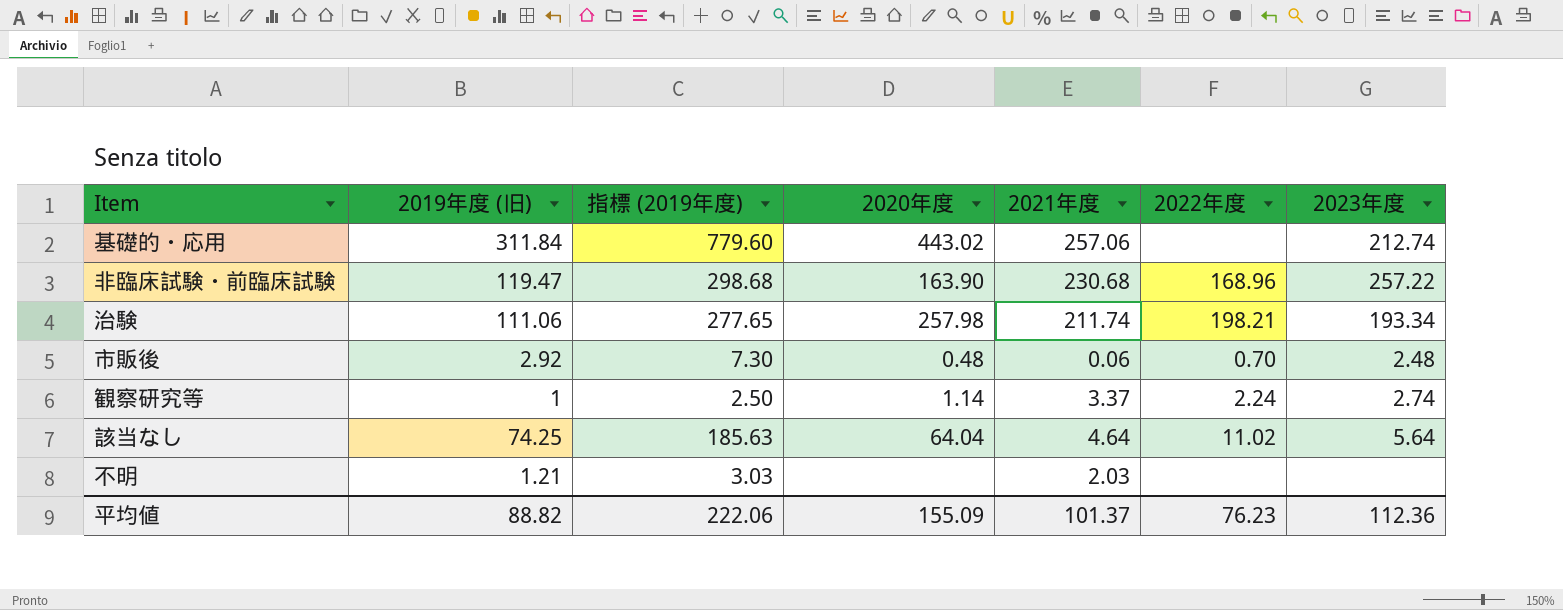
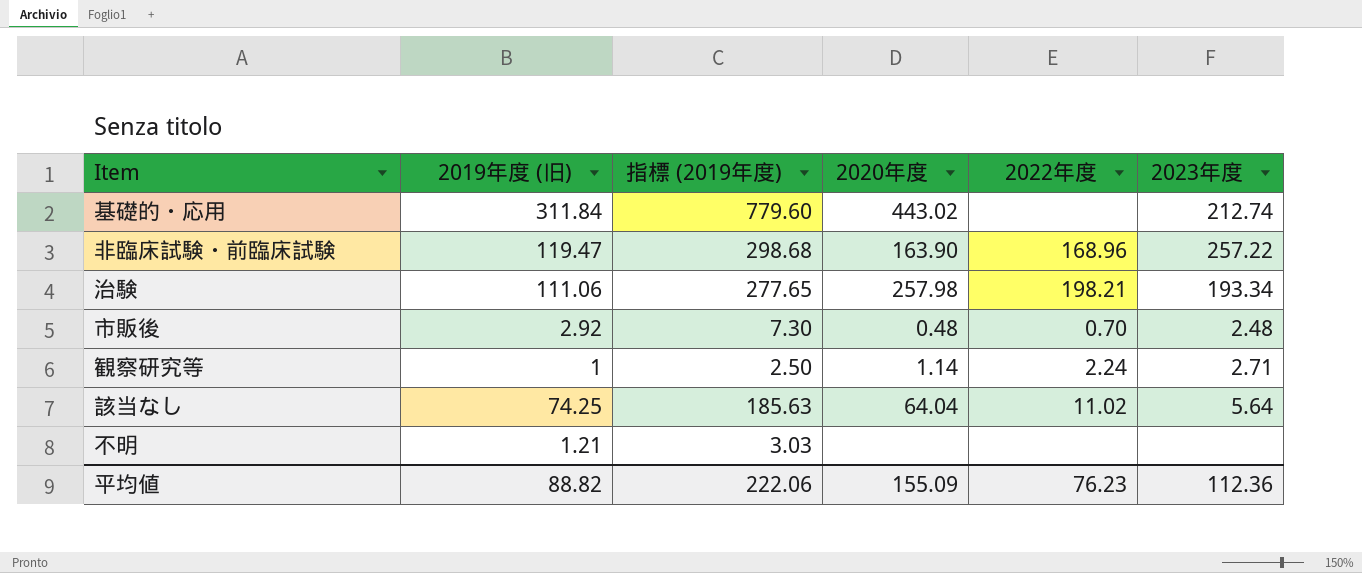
column 2021年度 | position: 5 -> none
観察研究等 | 2023年度: 2.74 -> 2.71

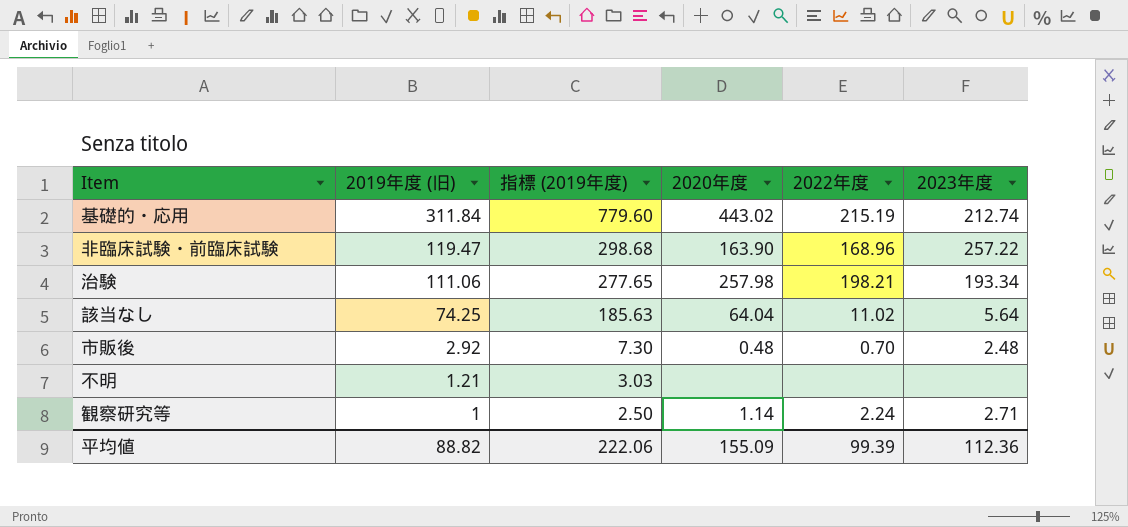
row order: none -> 2019年度 (旧) descending
基礎的・応用 | 2022年度: none -> 215.19
平均値 | 2022年度: 76.23 -> 99.39

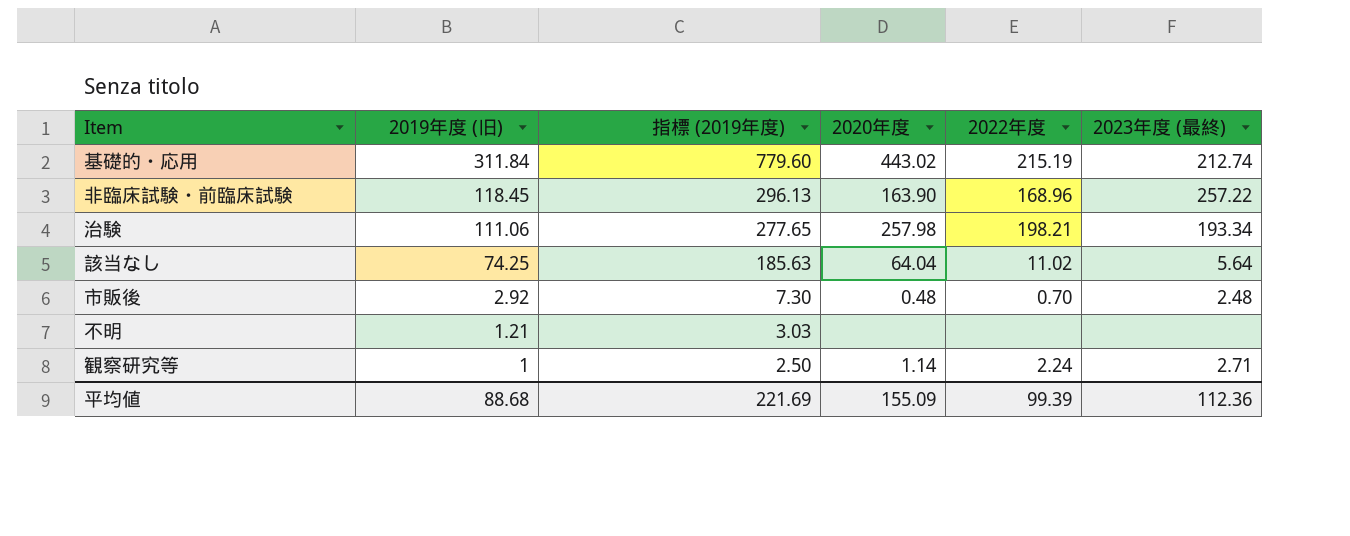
column name: 2023年度 -> 2023年度 (最終)
非臨床試験・前臨床試験 | 2019年度 (旧): 119.47 -> 118.45
非臨床試験・前臨床試験 | 指標 (2019年度): 298.68 -> 296.13
平均値 | 2019年度 (旧): 88.82 -> 88.68
平均値 | 指標 (2019年度): 222.06 -> 221.69

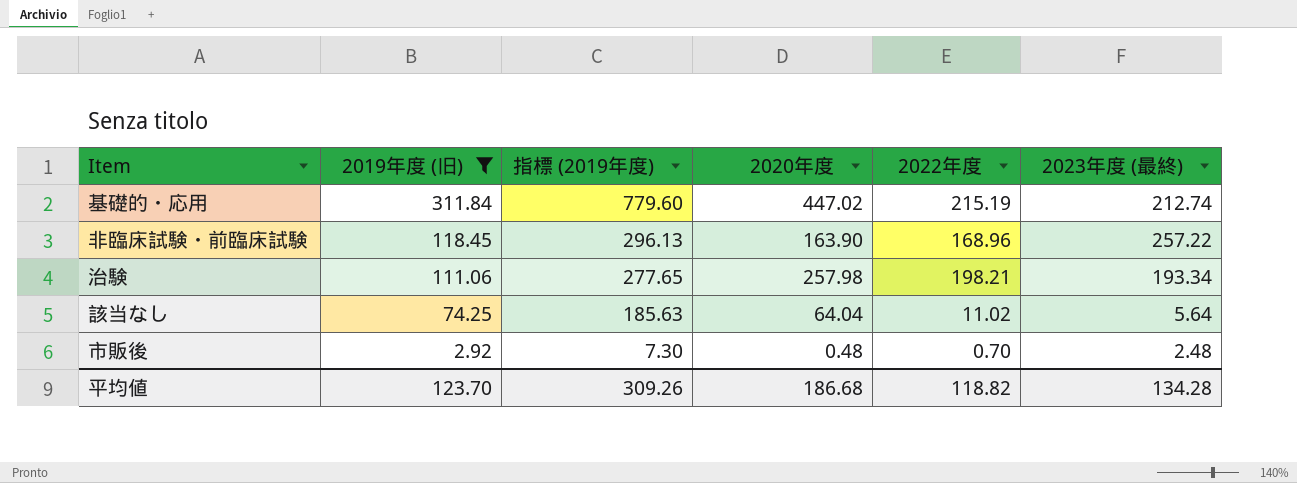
filter: none -> 2019年度 (旧) >= 2.92
基礎的・応用 | 2020年度: 443.02 -> 447.02
平均値 | 2019年度 (旧): 88.68 -> 123.70
平均値 | 指標 (2019年度): 221.69 -> 309.26
平均値 | 2020年度: 155.09 -> 186.68
平均値 | 2022年度: 99.39 -> 118.82
平均値 | 2023年度 (最終): 112.36 -> 134.28

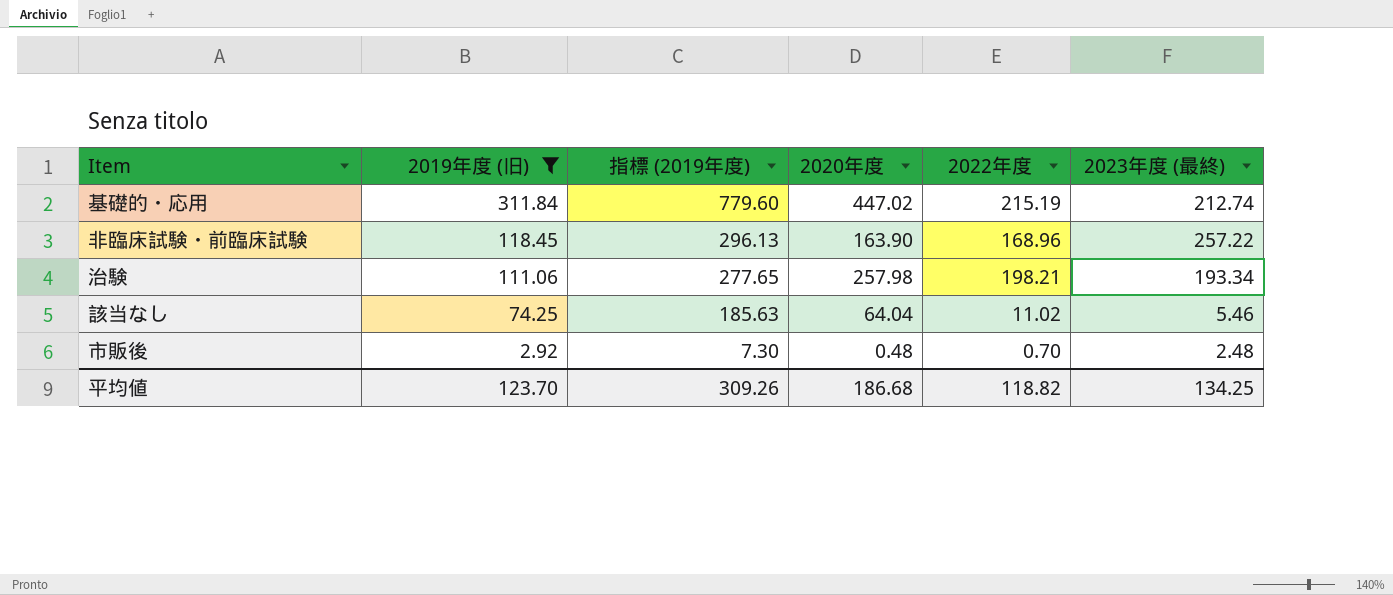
該当なし | 2023年度 (最終): 5.64 -> 5.46
平均値 | 2023年度 (最終): 134.28 -> 134.25

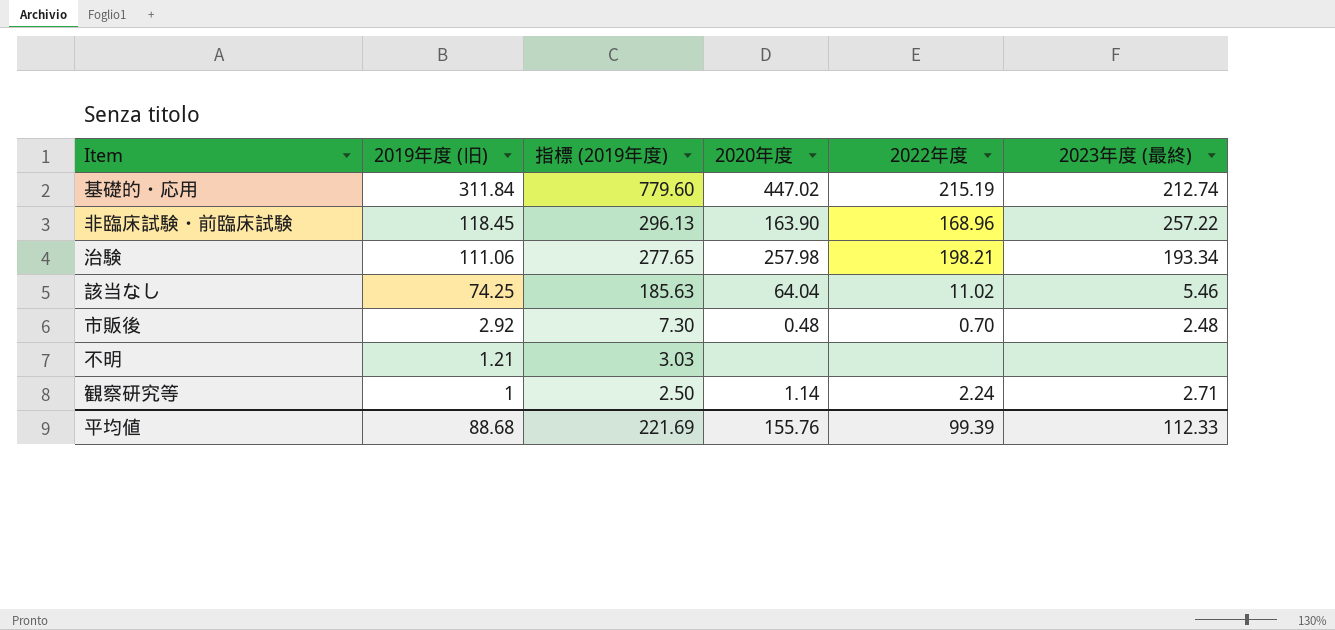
filter: 2019年度 (旧) >= 2.92 -> none
平均値 | 2019年度 (旧): 123.70 -> 88.68
平均値 | 指標 (2019年度): 309.26 -> 221.69
平均値 | 2020年度: 186.68 -> 155.76
平均値 | 2022年度: 118.82 -> 99.39
平均値 | 2023年度 (最終): 134.25 -> 112.33

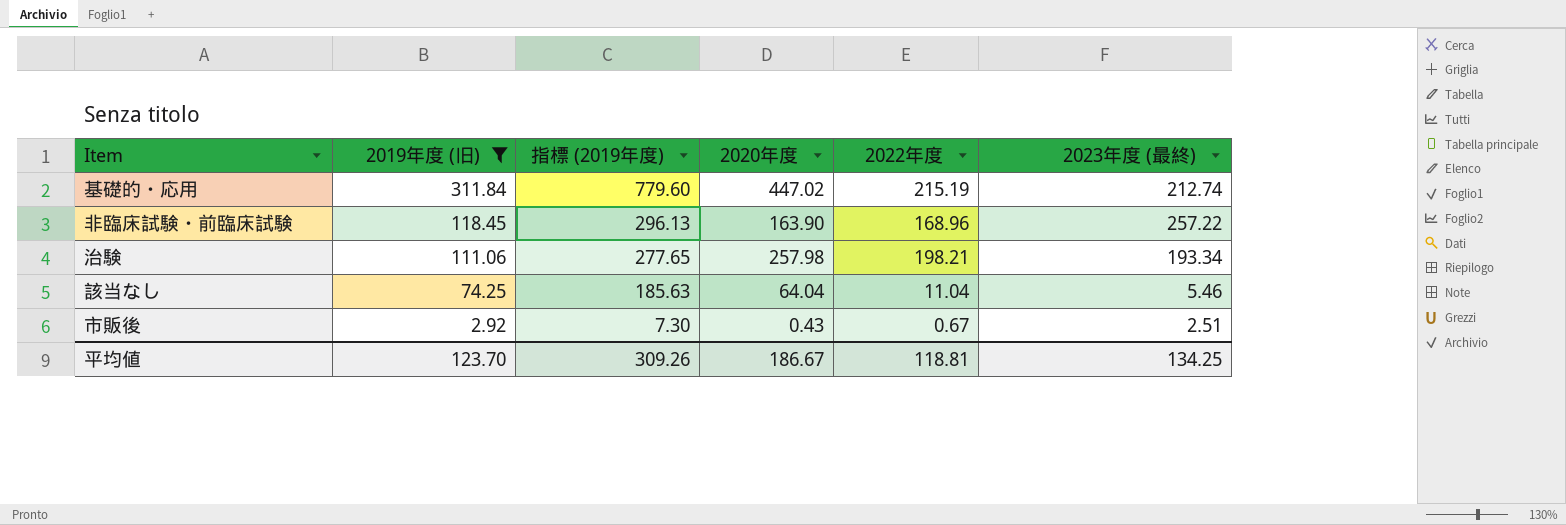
filter: none -> 2019年度 (旧) >= 2.92
該当なし | 2022年度: 11.02 -> 11.04
市販後 | 2020年度: 0.48 -> 0.43
市販後 | 2022年度: 0.70 -> 0.67
市販後 | 2023年度 (最終): 2.48 -> 2.51
平均値 | 2019年度 (旧): 88.68 -> 123.70
平均値 | 指標 (2019年度): 221.69 -> 309.26
平均値 | 2020年度: 155.76 -> 186.67
平均値 | 2022年度: 99.39 -> 118.81
平均値 | 2023年度 (最終): 112.33 -> 134.25

